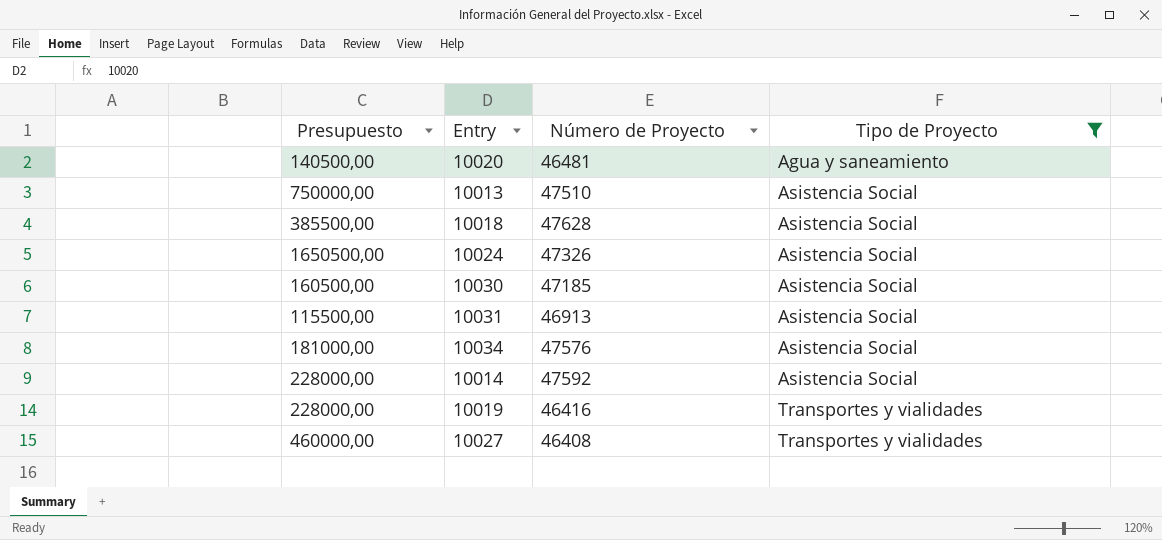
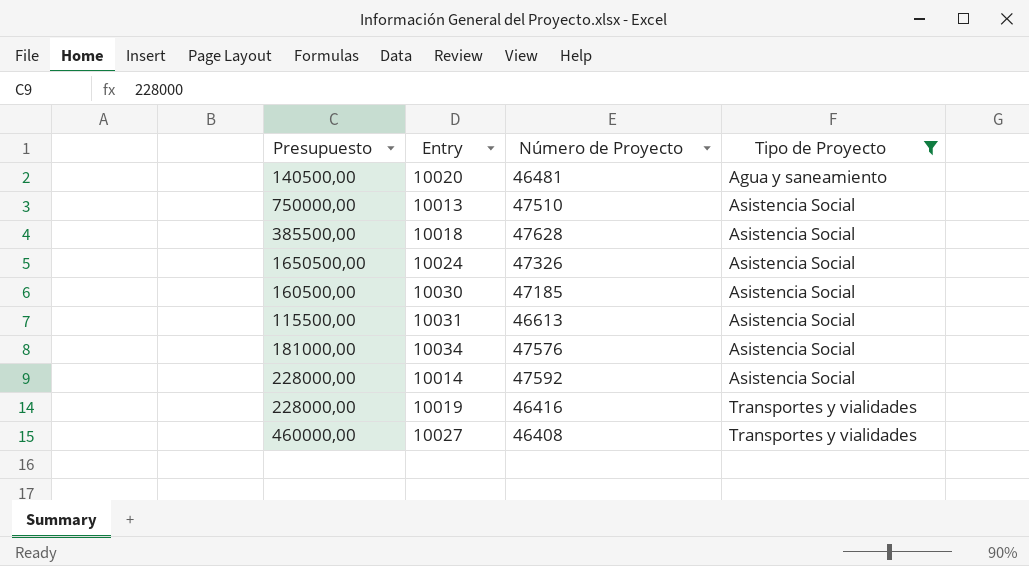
10031 | Número de Proyecto: 46913 -> 46613

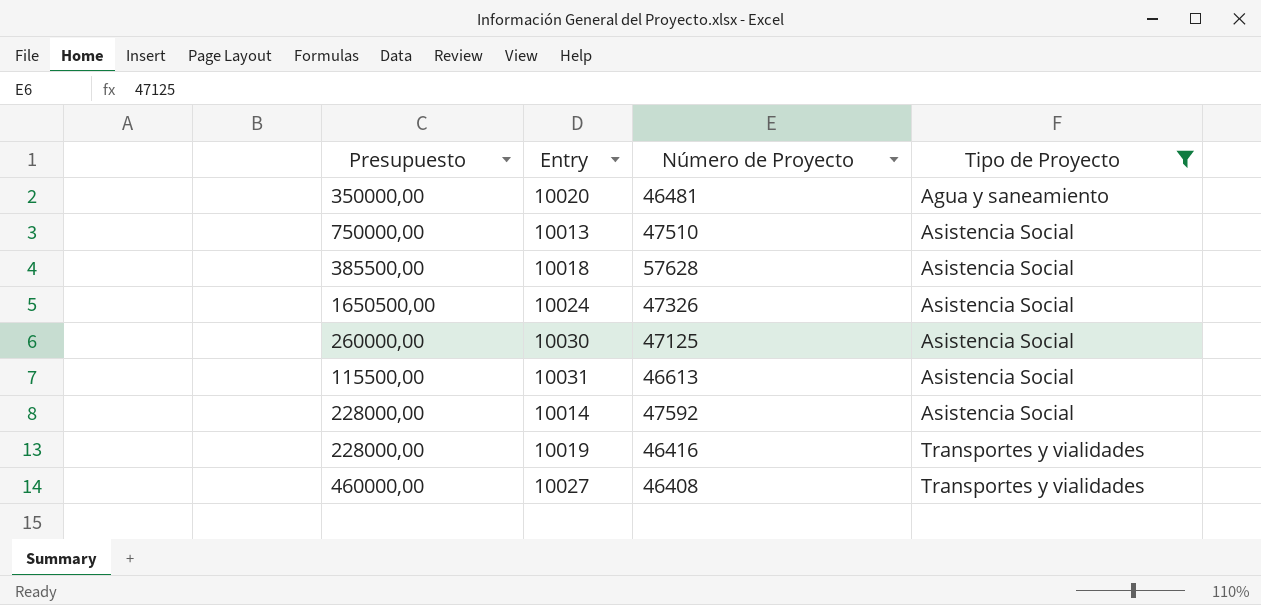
row 10034: 181000,00 | 47576 | Asistencia Social -> none
10020 | Presupuesto: 140500,00 -> 350000,00
10018 | Número de Proyecto: 47628 -> 57628
10030 | Presupuesto: 160500,00 -> 260000,00
10030 | Número de Proyecto: 47185 -> 47125

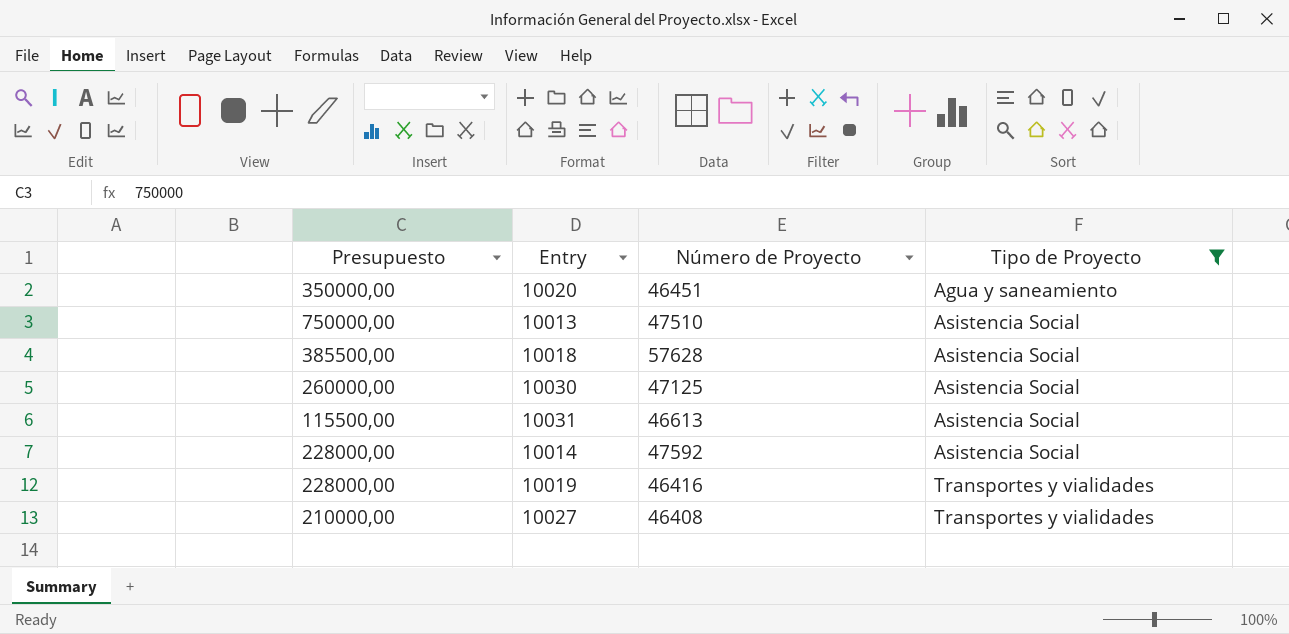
row 10024: 1650500,00 | 47326 | Asistencia Social -> none
10020 | Número de Proyecto: 46481 -> 46451
10027 | Presupuesto: 460000,00 -> 210000,00

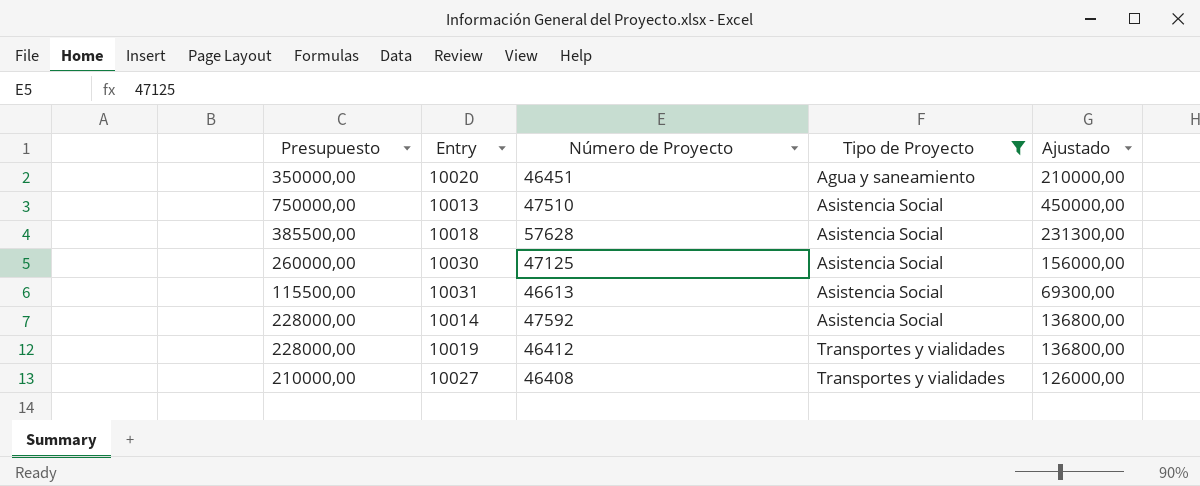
column Ajustado | formula: none -> [Presupuesto] * 0,6
10019 | Número de Proyecto: 46416 -> 46412

